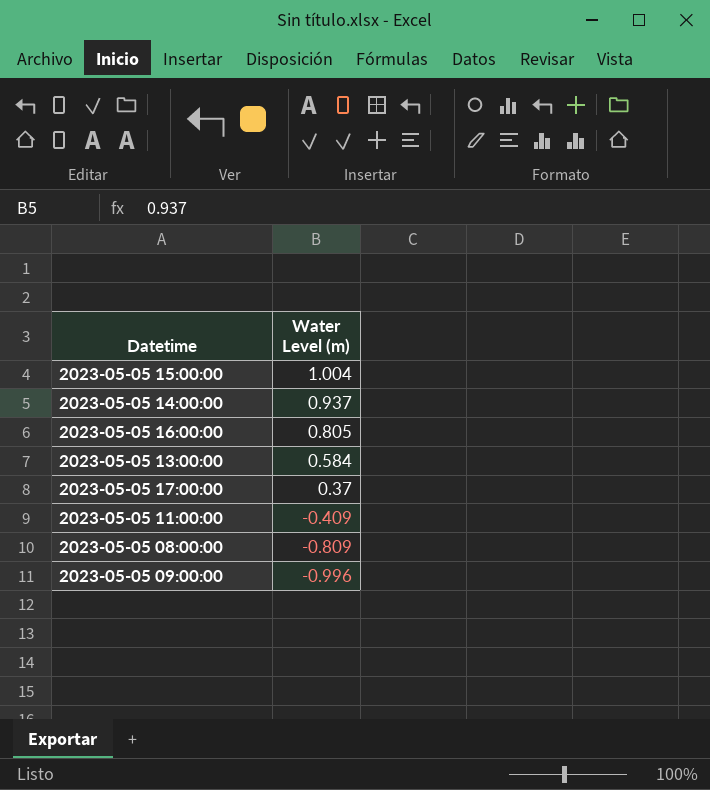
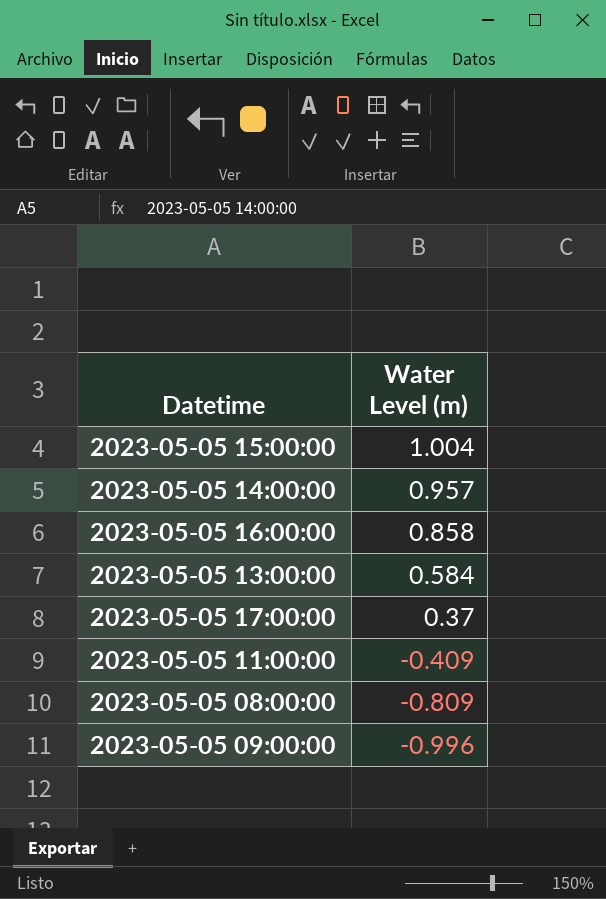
2023-05-05 14:00:00 | Water Level (m): 0.937 -> 0.957
2023-05-05 16:00:00 | Water Level (m): 0.805 -> 0.858

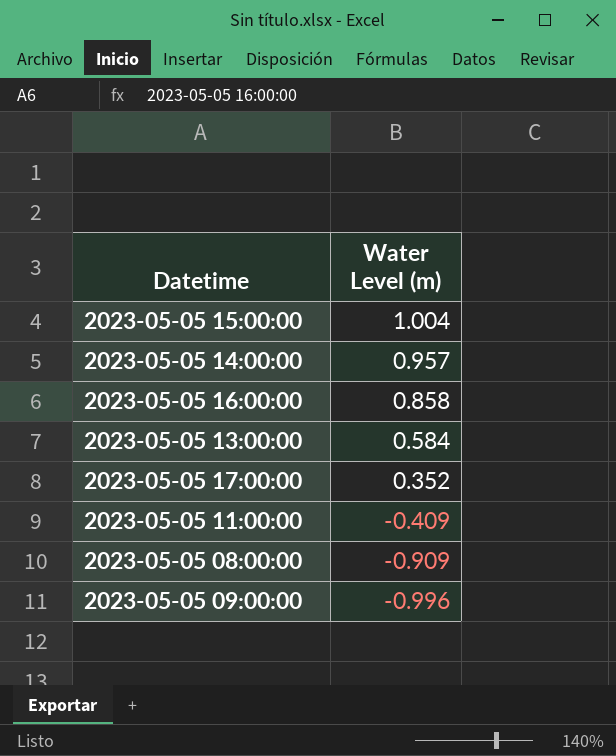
2023-05-05 17:00:00 | Water Level (m): 0.37 -> 0.352
2023-05-05 08:00:00 | Water Level (m): -0.809 -> -0.909

